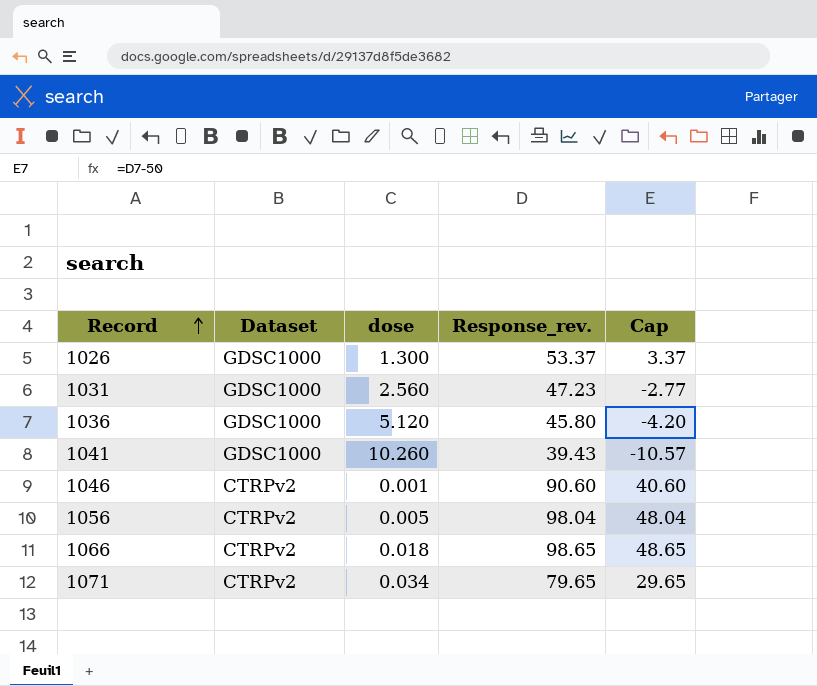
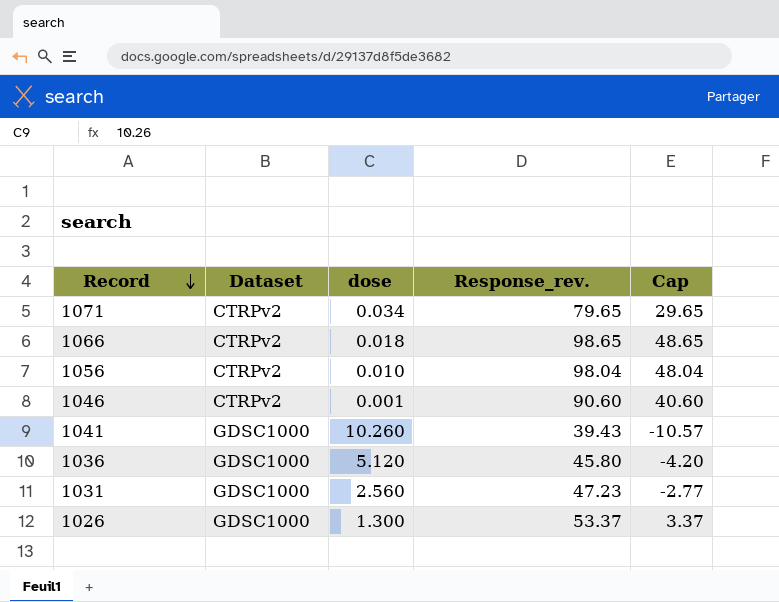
row order: Record ascending -> Record descending
1056 | dose: 0.005 -> 0.010

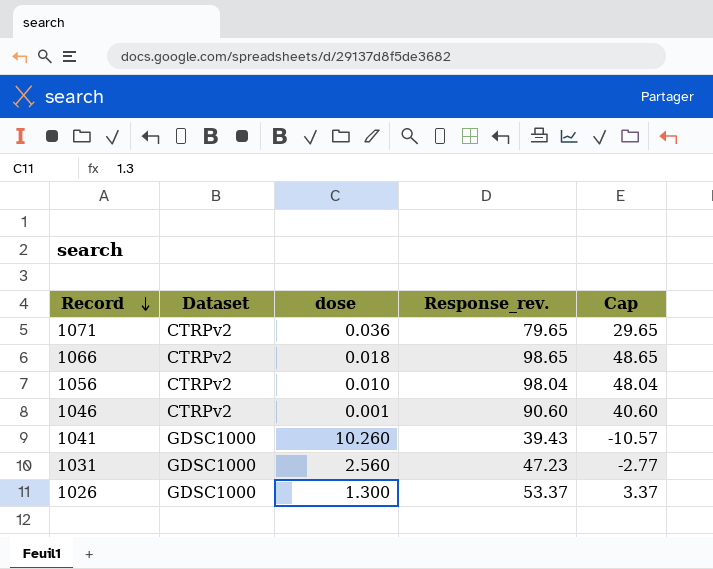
row 1036: GDSC1000 | 5.120 | 45.80 | -4.20 -> none
1071 | dose: 0.034 -> 0.036

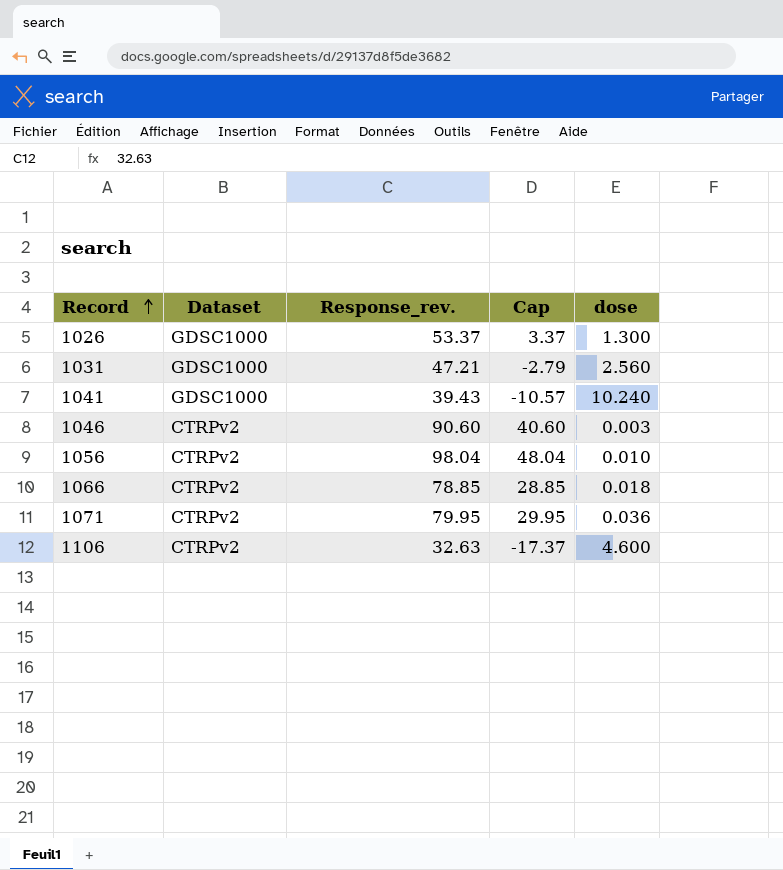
row order: Record descending -> Record ascending
column dose | position: 3 -> 5
1031 | Response_rev.: 47.23 -> 47.21
1031 | Cap: -2.77 -> -2.79
1041 | dose: 10.260 -> 10.240
1046 | dose: 0.001 -> 0.003
1066 | Response_rev.: 98.65 -> 78.85
1066 | Cap: 48.65 -> 28.85
1071 | Response_rev.: 79.65 -> 79.95
1071 | Cap: 29.65 -> 29.95
row 1106: none -> CTRPv2 | 32.63 | -17.37 | 4.600

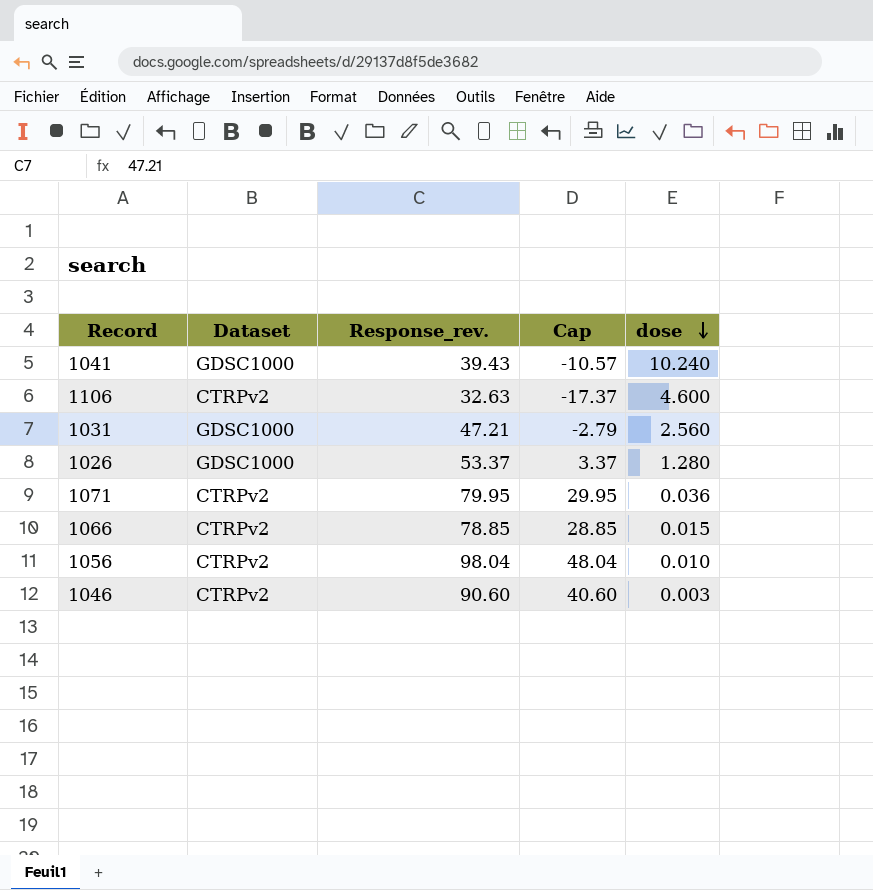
row order: Record ascending -> dose descending
1026 | dose: 1.300 -> 1.280
1066 | dose: 0.018 -> 0.015

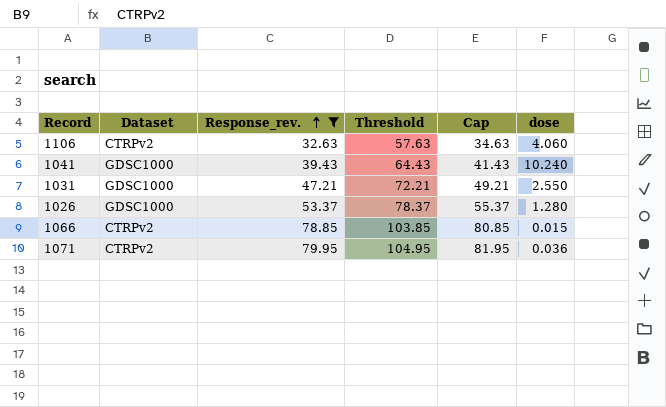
filter: none -> Response_rev. <= 79.95
row order: dose descending -> Response_rev. ascending
column Threshold | formula: none -> [Response_rev.] + 25
column Cap | formula: [Response_rev.] - 50 -> [Response_rev.] + 2
1106 | dose: 4.600 -> 4.060
1031 | dose: 2.560 -> 2.550

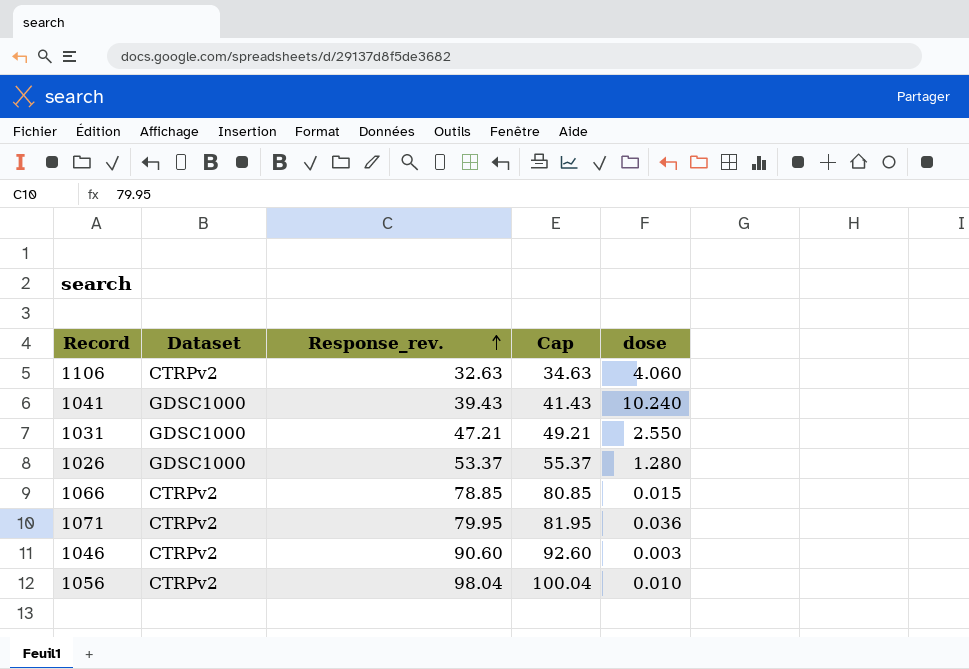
filter: Response_rev. <= 79.95 -> none
column Threshold | formula: [Response_rev.] + 25 -> none

